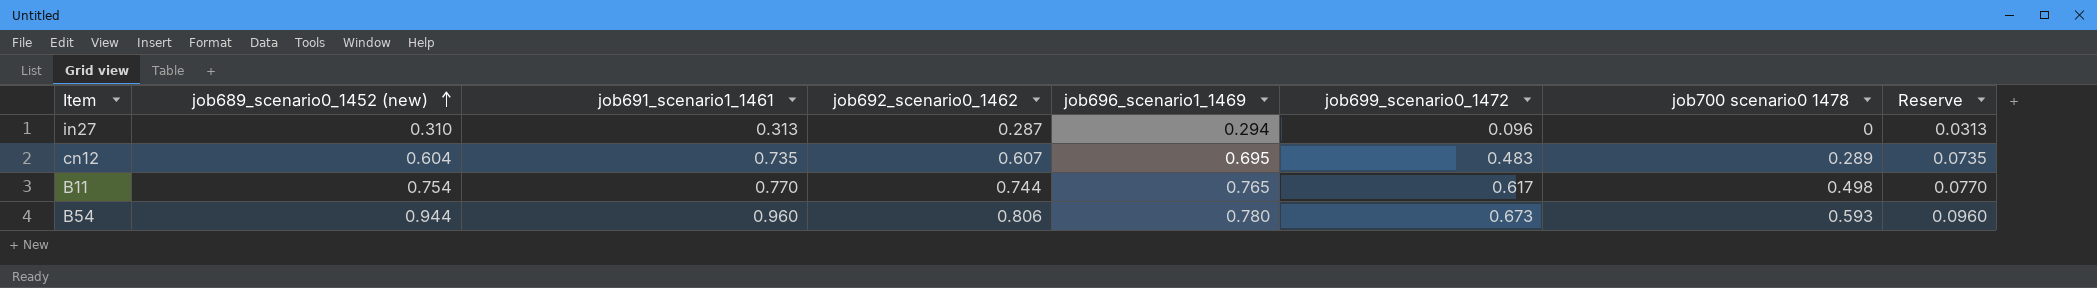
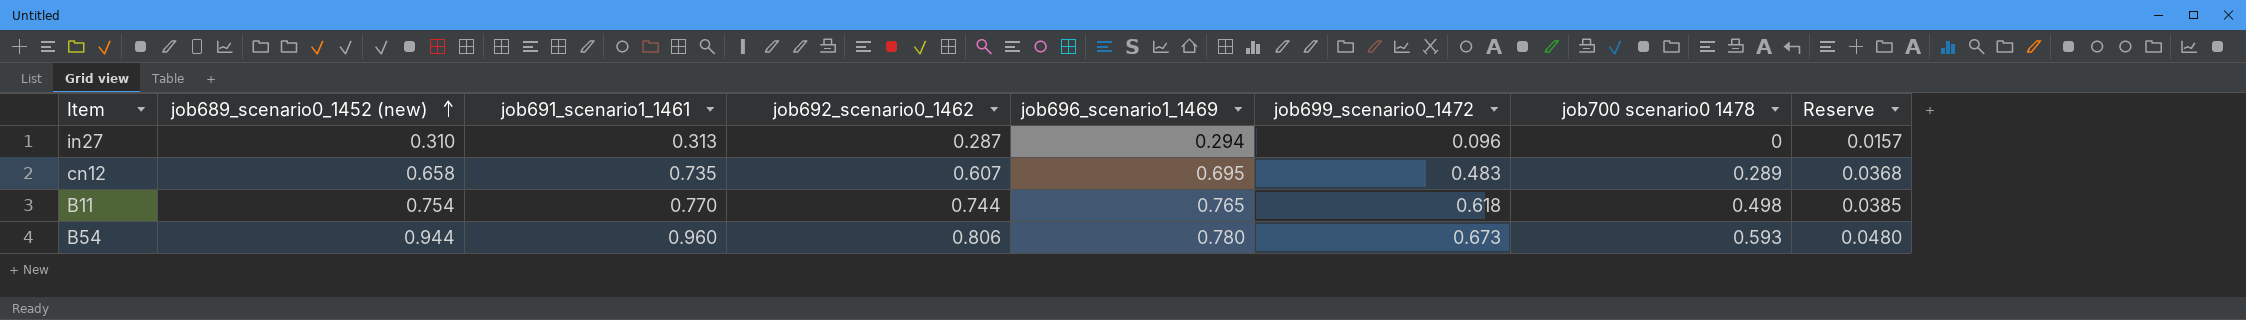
column Reserve | formula: [job691_scenario1_1461] * 0.1 -> [job691_scenario1_1461] * 0.05
cn12 | job689_scenario0_1452 (new): 0.604 -> 0.658
B11 | job699_scenario0_1472: 0.617 -> 0.618

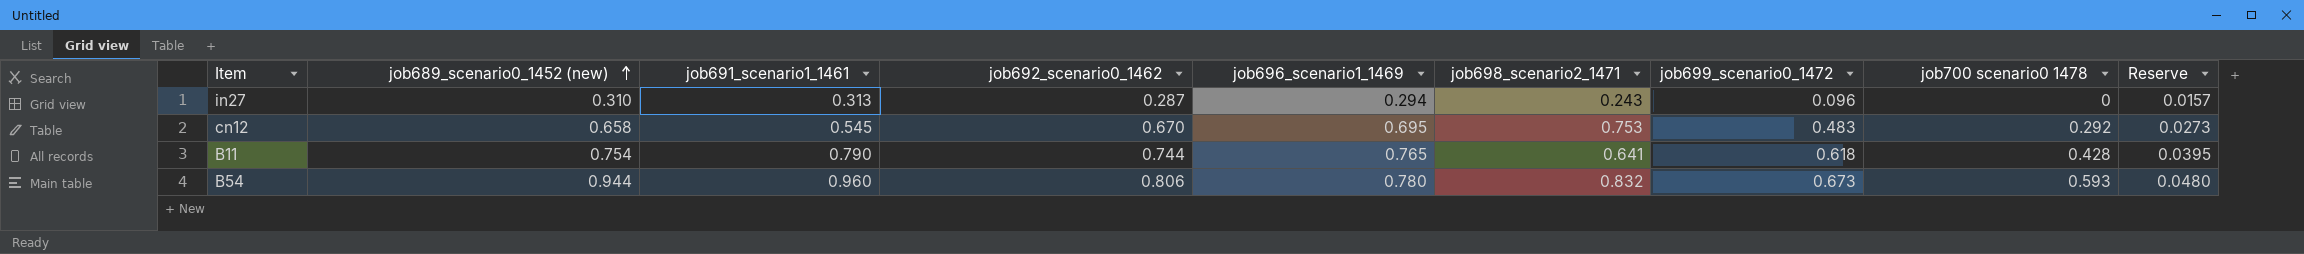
column job698_scenario2_1471 | position: none -> 6
cn12 | job691_scenario1_1461: 0.735 -> 0.545
cn12 | job692_scenario0_1462: 0.607 -> 0.670
cn12 | job700 scenario0 1478: 0.289 -> 0.292
cn12 | Reserve: 0.0368 -> 0.0273
B11 | job691_scenario1_1461: 0.770 -> 0.790
B11 | job700 scenario0 1478: 0.498 -> 0.428
B11 | Reserve: 0.0385 -> 0.0395

